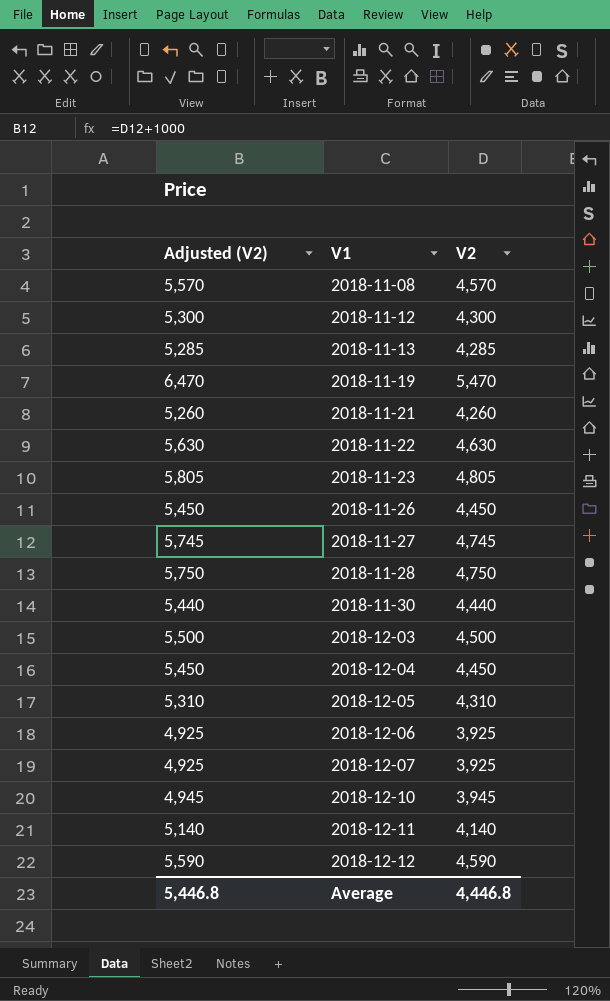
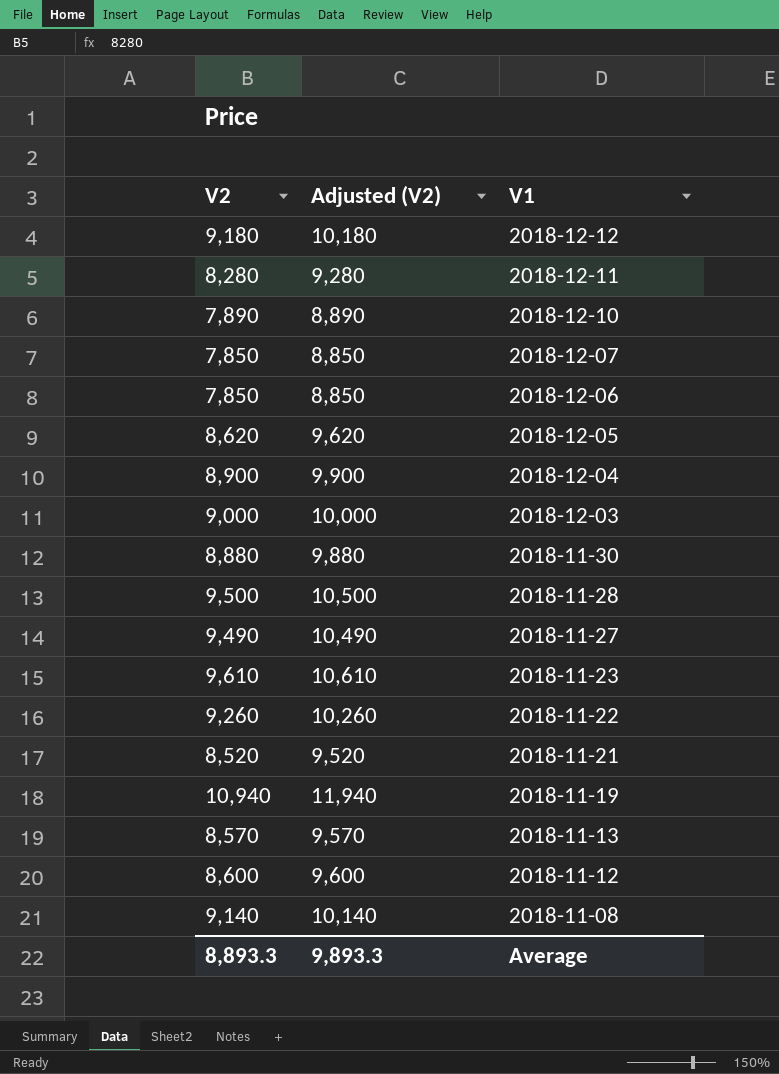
row order: V1 ascending -> V1 descending
column V2 | position: 3 -> 1
row 2018-11-26: 5,450 | 4,450 -> none
2018-12-12 | V2: 4,590 -> 9,180
2018-12-12 | Adjusted (V2): 5,590 -> 10,180
2018-12-11 | V2: 4,140 -> 8,280
2018-12-11 | Adjusted (V2): 5,140 -> 9,280
2018-12-10 | V2: 3,945 -> 7,890
2018-12-10 | Adjusted (V2): 4,945 -> 8,890
2018-12-07 | V2: 3,925 -> 7,850
2018-12-07 | Adjusted (V2): 4,925 -> 8,850
2018-12-06 | V2: 3,925 -> 7,850
2018-12-06 | Adjusted (V2): 4,925 -> 8,850
2018-12-05 | V2: 4,310 -> 8,620
2018-12-05 | Adjusted (V2): 5,310 -> 9,620
2018-12-04 | V2: 4,450 -> 8,900
2018-12-04 | Adjusted (V2): 5,450 -> 9,900
2018-12-03 | V2: 4,500 -> 9,000
2018-12-03 | Adjusted (V2): 5,500 -> 10,000
2018-11-30 | V2: 4,440 -> 8,880
2018-11-30 | Adjusted (V2): 5,440 -> 9,880
2018-11-28 | V2: 4,750 -> 9,500
2018-11-28 | Adjusted (V2): 5,750 -> 10,500
2018-11-27 | V2: 4,745 -> 9,490
2018-11-27 | Adjusted (V2): 5,745 -> 10,490
2018-11-23 | V2: 4,805 -> 9,610
2018-11-23 | Adjusted (V2): 5,805 -> 10,610
2018-11-22 | V2: 4,630 -> 9,260
2018-11-22 | Adjusted (V2): 5,630 -> 10,260
2018-11-21 | V2: 4,260 -> 8,520
2018-11-21 | Adjusted (V2): 5,260 -> 9,520
2018-11-19 | V2: 5,470 -> 10,940
2018-11-19 | Adjusted (V2): 6,470 -> 11,940
2018-11-13 | V2: 4,285 -> 8,570
2018-11-13 | Adjusted (V2): 5,285 -> 9,570
2018-11-12 | V2: 4,300 -> 8,600
2018-11-12 | Adjusted (V2): 5,300 -> 9,600
2018-11-08 | V2: 4,570 -> 9,140
2018-11-08 | Adjusted (V2): 5,570 -> 10,140
Average | V2: 4,446.8 -> 8,893.3
Average | Adjusted (V2): 5,446.8 -> 9,893.3

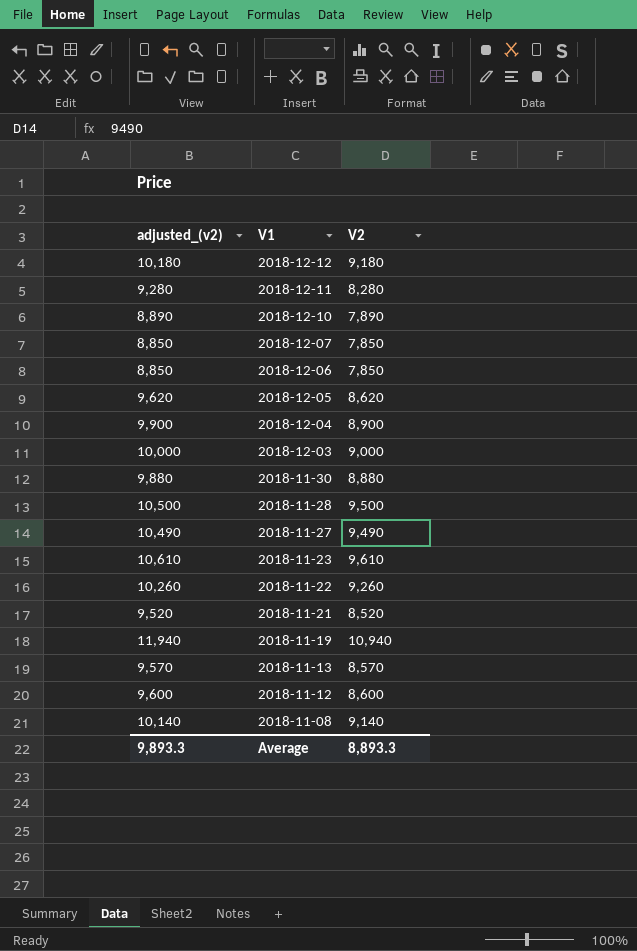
column name: Adjusted (V2) -> adjusted_(v2)
column V2 | position: 1 -> 3

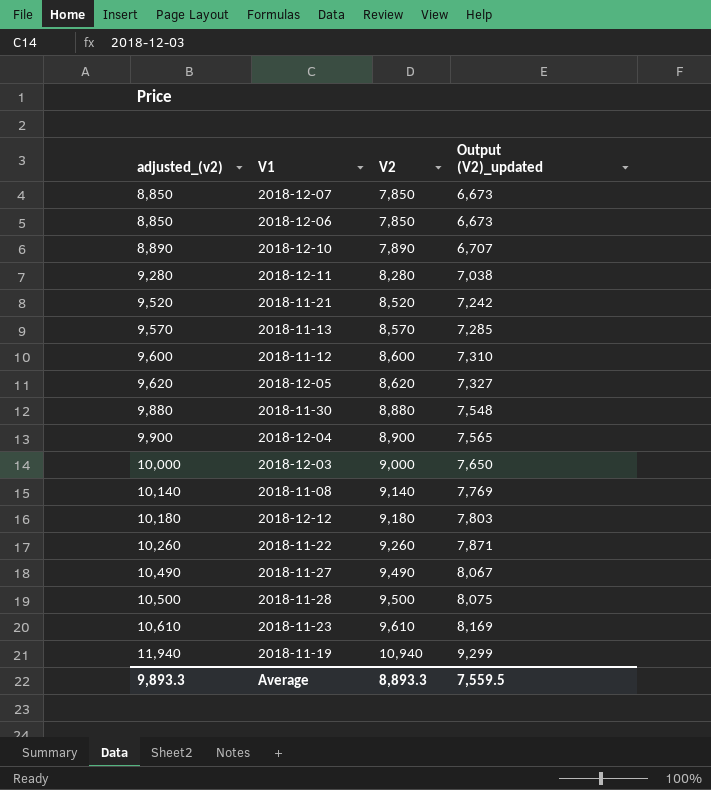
row order: V1 descending -> adjusted_(v2) ascending
column Output (V2)_updated | formula: none -> [V2] * 0.85

